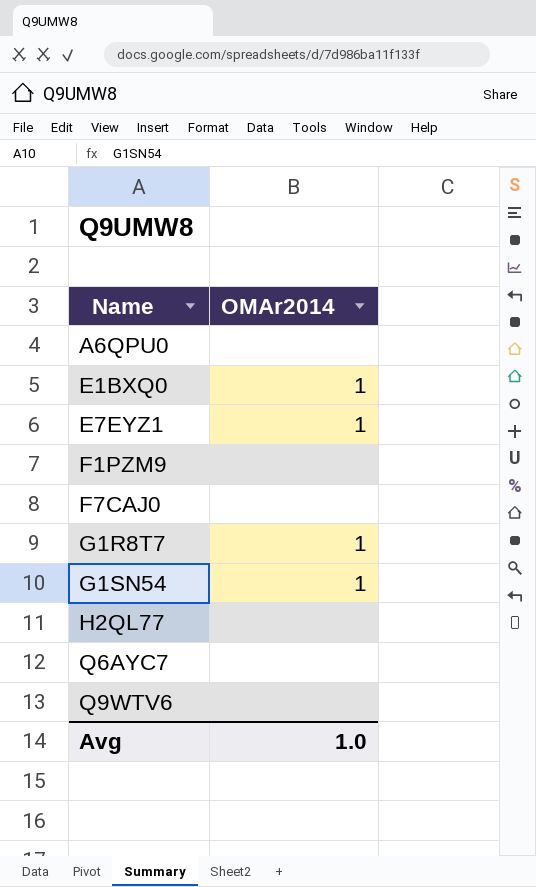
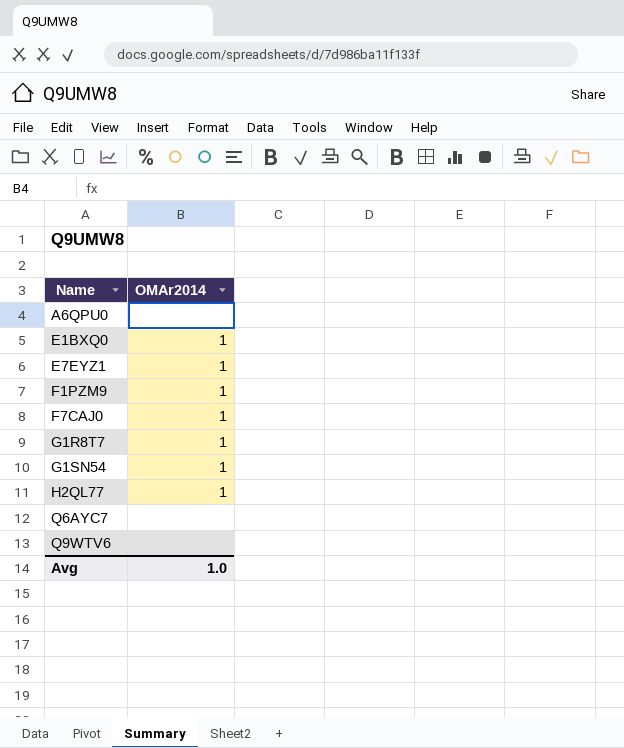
F1PZM9 | OMAr2014: none -> 1
F7CAJ0 | OMAr2014: none -> 1
H2QL77 | OMAr2014: none -> 1

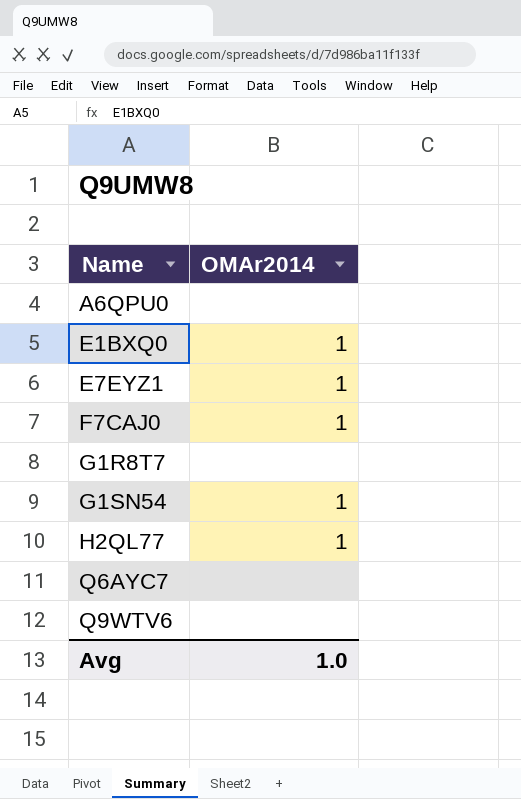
row F1PZM9: 1 -> none
G1R8T7 | OMAr2014: 1 -> none

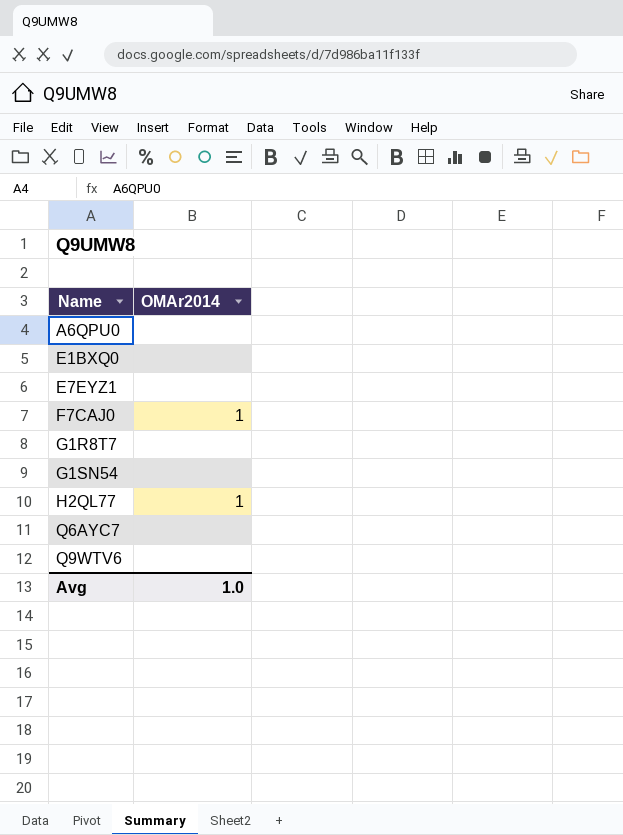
E1BXQ0 | OMAr2014: 1 -> none
E7EYZ1 | OMAr2014: 1 -> none
G1SN54 | OMAr2014: 1 -> none

